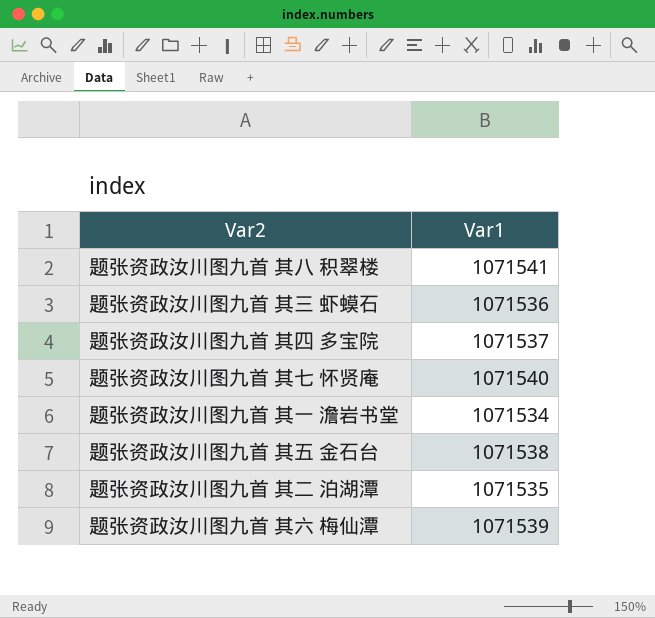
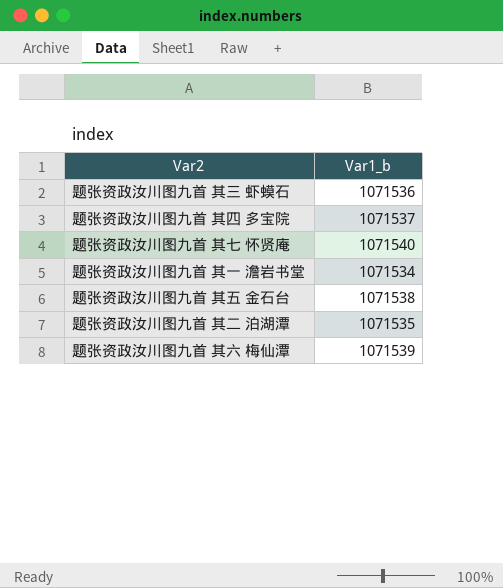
column name: Var1 -> Var1_b
row 题张资政汝川图九首 其八 积翠楼: 1071541 -> none

